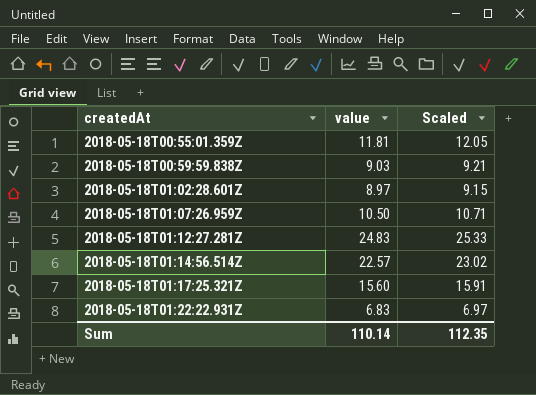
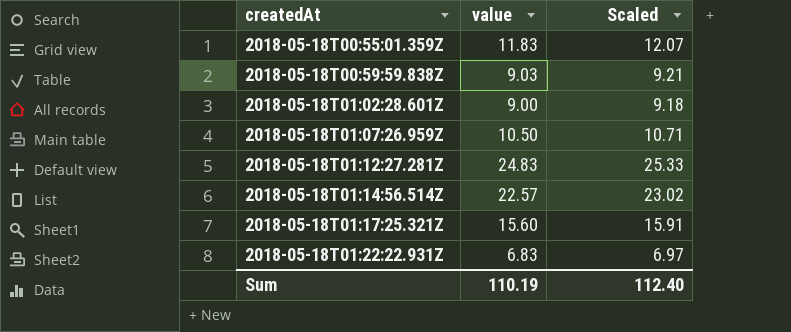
2018-05-18T00:55:01.359Z | value: 11.81 -> 11.83
2018-05-18T00:55:01.359Z | Scaled: 12.05 -> 12.07
2018-05-18T01:02:28.601Z | value: 8.97 -> 9.00
2018-05-18T01:02:28.601Z | Scaled: 9.15 -> 9.18
Sum | value: 110.14 -> 110.19
Sum | Scaled: 112.35 -> 112.40

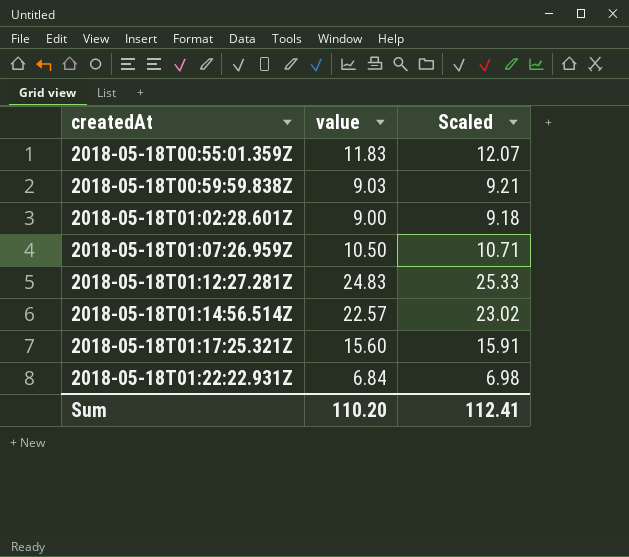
2018-05-18T01:22:22.931Z | value: 6.83 -> 6.84
2018-05-18T01:22:22.931Z | Scaled: 6.97 -> 6.98
Sum | value: 110.19 -> 110.20
Sum | Scaled: 112.40 -> 112.41

